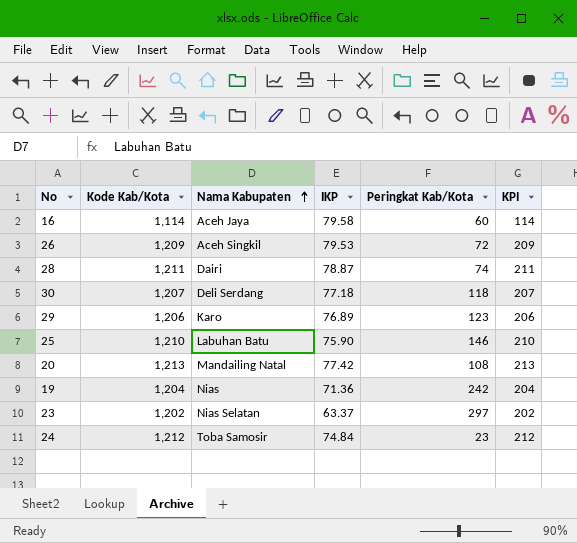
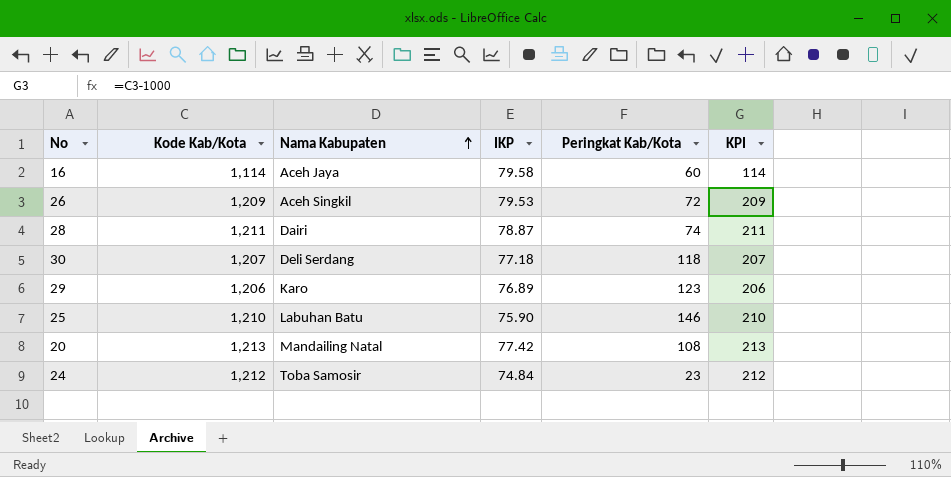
row 19: 1,204 | Nias | 71.36 | 242 | 204 -> none
row 23: 1,202 | Nias Selatan | 63.37 | 297 | 202 -> none

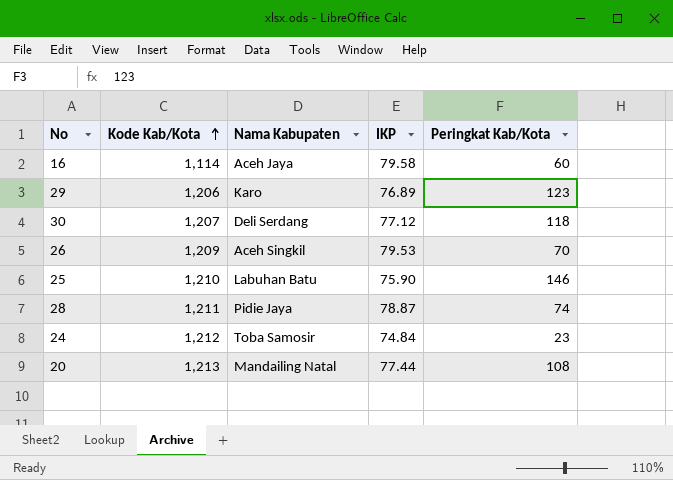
row order: Nama Kabupaten ascending -> Kode Kab/Kota ascending
column KPI | formula: [Kode Kab/Kota] - 1000 -> none
30 | IKP: 77.18 -> 77.12
26 | Peringkat Kab/Kota: 72 -> 70
28 | Nama Kabupaten: Dairi -> Pidie Jaya
20 | IKP: 77.42 -> 77.44

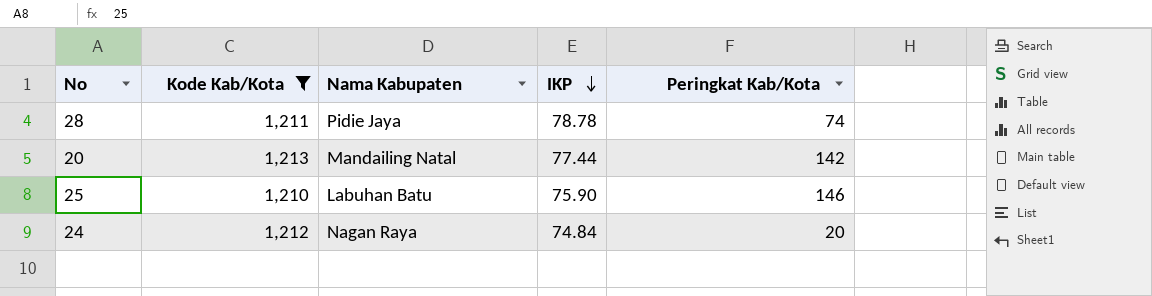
filter: none -> Kode Kab/Kota >= 1,210
row order: Kode Kab/Kota ascending -> IKP descending
28 | IKP: 78.87 -> 78.78
20 | Peringkat Kab/Kota: 108 -> 142
24 | Nama Kabupaten: Toba Samosir -> Nagan Raya
24 | Peringkat Kab/Kota: 23 -> 20

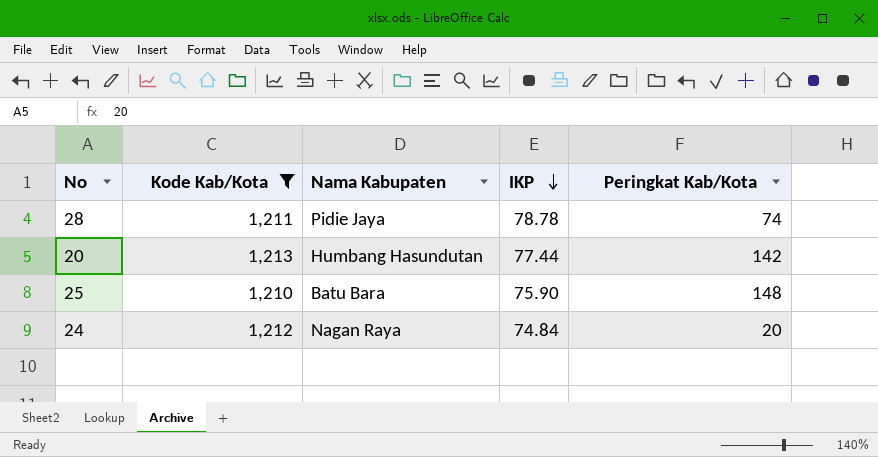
20 | Nama Kabupaten: Mandailing Natal -> Humbang Hasundutan
25 | Nama Kabupaten: Labuhan Batu -> Batu Bara
25 | Peringkat Kab/Kota: 146 -> 148

